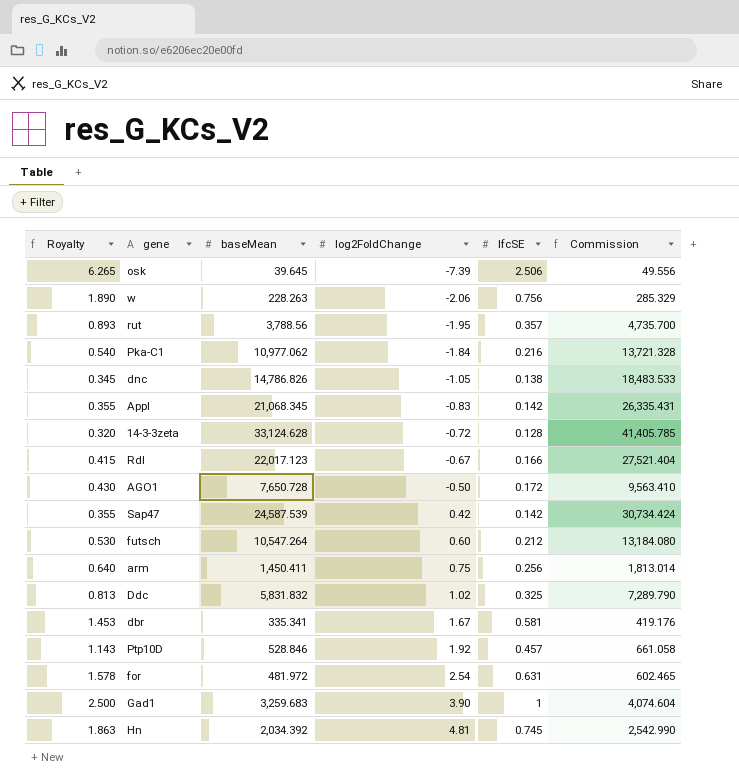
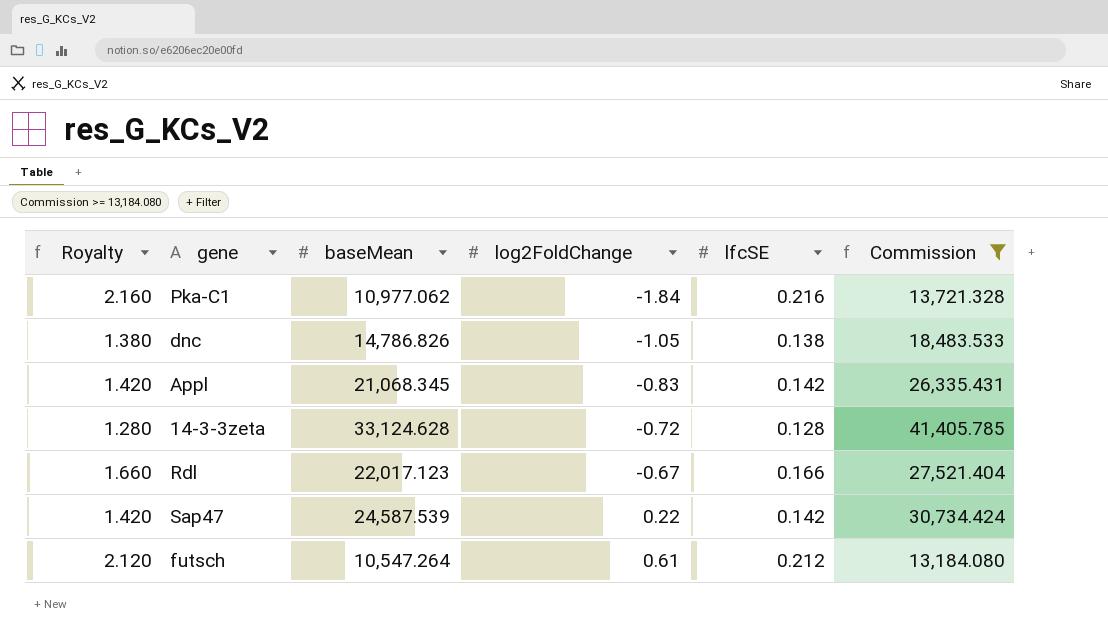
filter: none -> Commission >= 13,184.080
column Royalty | formula: [lfcSE] * 2.5 -> [lfcSE] * 10
Sap47 | log2FoldChange: 0.42 -> 0.22
futsch | log2FoldChange: 0.60 -> 0.61

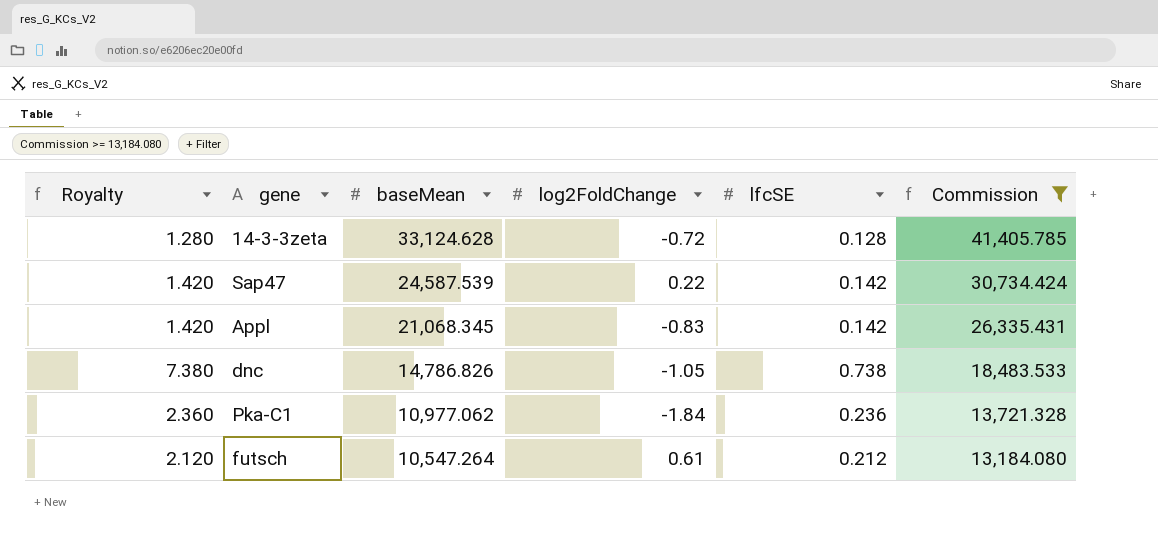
row order: log2FoldChange ascending -> baseMean descending
row Rdl: 1.660 | 22,017.123 | -0.67 | 0.166 | 27,521.404 -> none
dnc | Royalty: 1.380 -> 7.380
dnc | lfcSE: 0.138 -> 0.738
Pka-C1 | Royalty: 2.160 -> 2.360
Pka-C1 | lfcSE: 0.216 -> 0.236

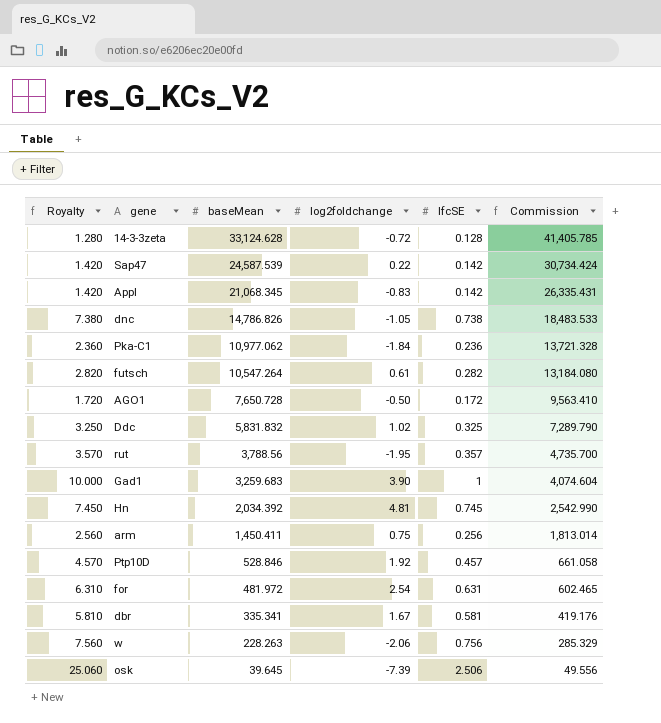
filter: Commission >= 13,184.080 -> none
column name: log2FoldChange -> log2foldchange
futsch | Royalty: 2.120 -> 2.820
futsch | lfcSE: 0.212 -> 0.282

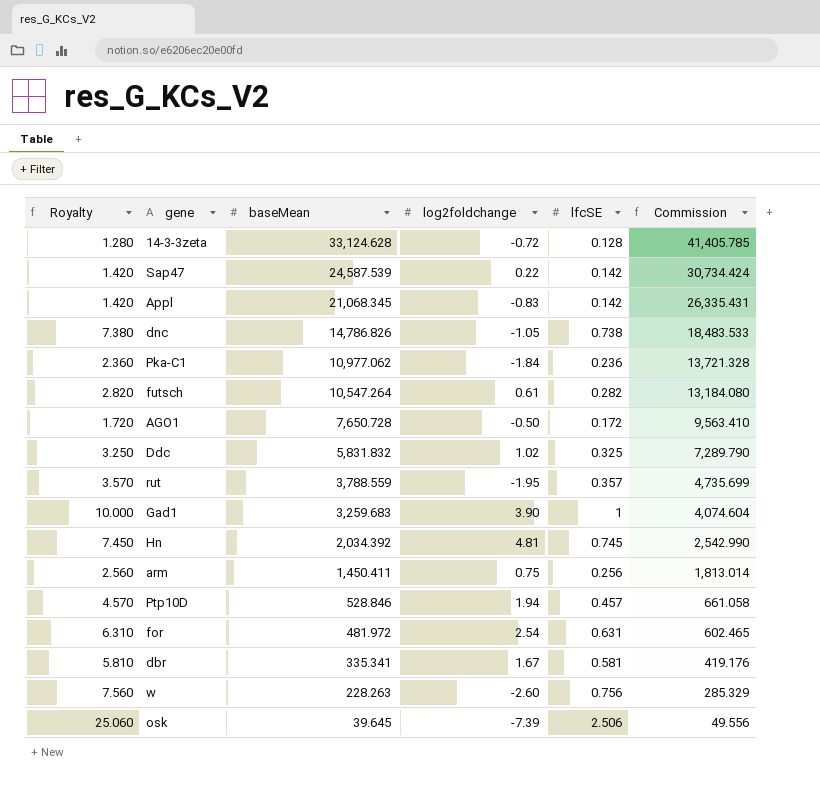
rut | baseMean: 3,788.56 -> 3,788.559
rut | Commission: 4,735.700 -> 4,735.699
Ptp10D | log2foldchange: 1.92 -> 1.94
w | log2foldchange: -2.06 -> -2.60

